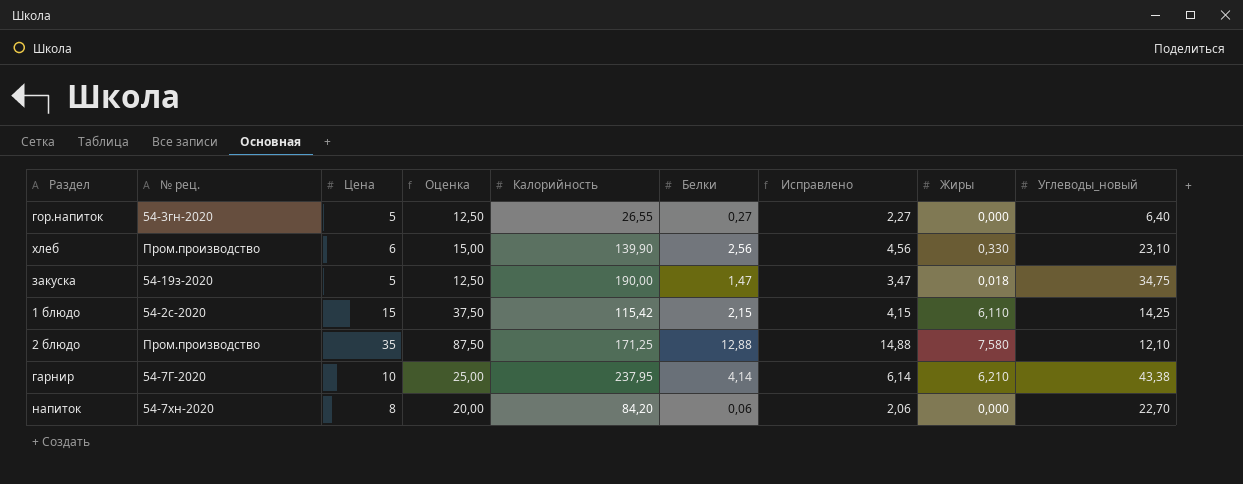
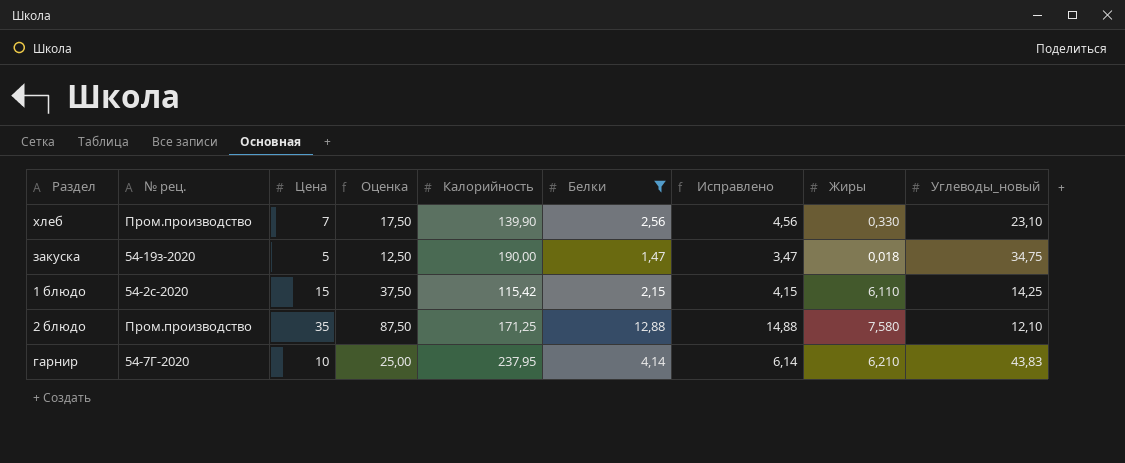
filter: none -> Белки >= 1,47
хлеб | Цена: 6 -> 7
хлеб | Оценка: 15,00 -> 17,50
гарнир | Углеводы_новый: 43,38 -> 43,83

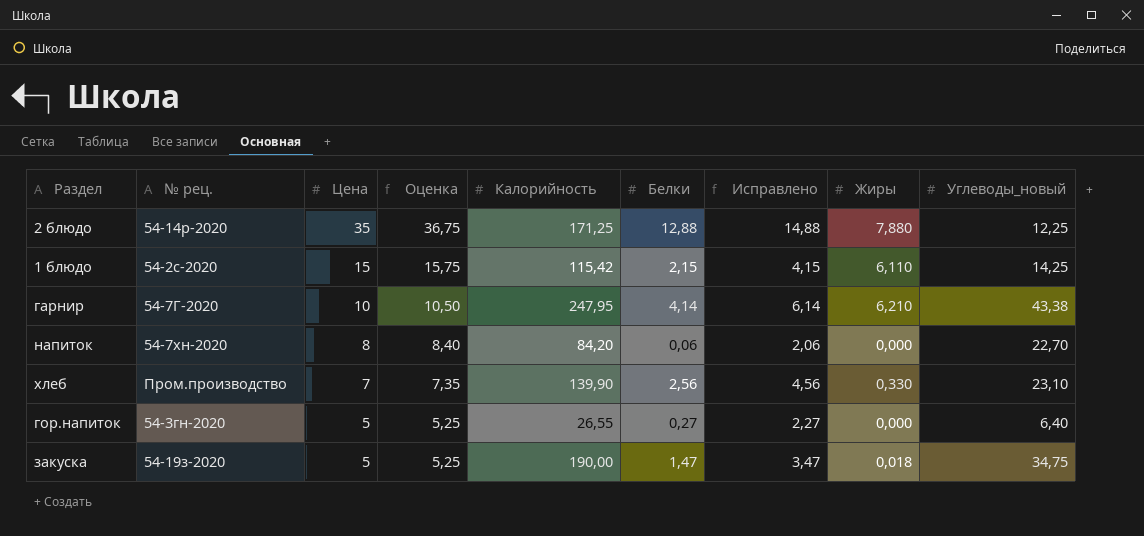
filter: Белки >= 1,47 -> none
row order: none -> Цена descending
column Оценка | formula: [Цена] * 2,5 -> [Цена] * 1,05
2 блюдо | № рец.: Пром.производство -> 54-14р-2020
2 блюдо | Жиры: 7,580 -> 7,880
2 блюдо | Углеводы_новый: 12,10 -> 12,25
гарнир | Калорийность: 237,95 -> 247,95
гарнир | Углеводы_новый: 43,83 -> 43,38

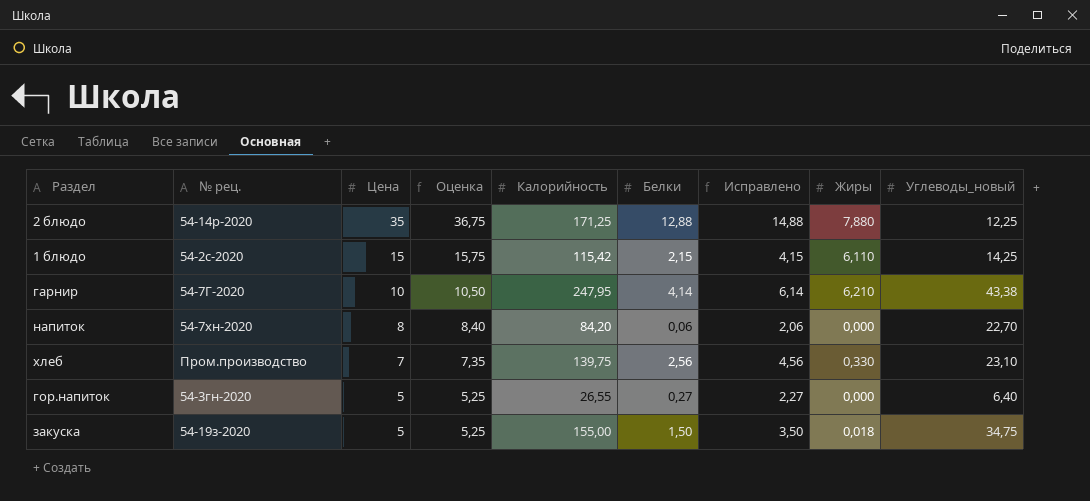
хлеб | Калорийность: 139,90 -> 139,75
закуска | Калорийность: 190,00 -> 155,00
закуска | Белки: 1,47 -> 1,50
закуска | Исправлено: 3,47 -> 3,50

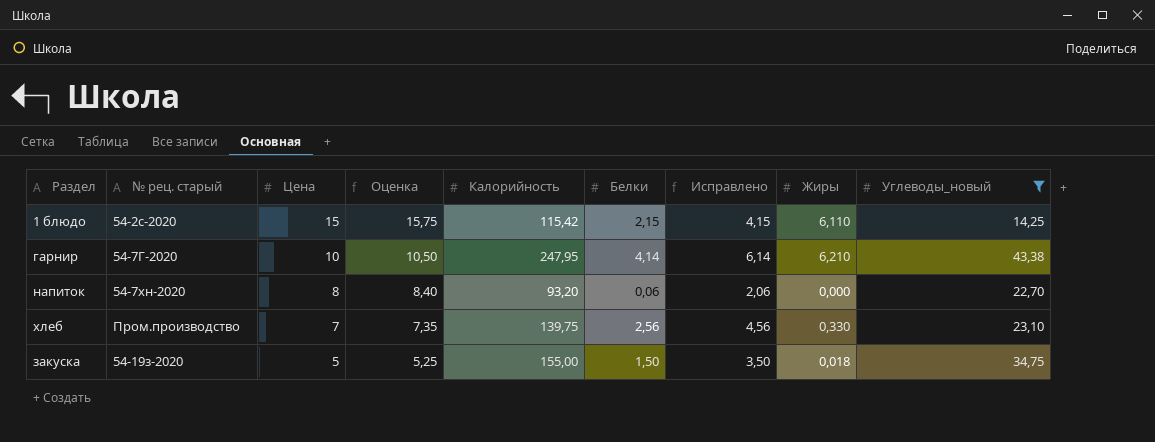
filter: none -> Углеводы_новый >= 14,25
column name: № рец. -> № рец. старый
напиток | Калорийность: 84,20 -> 93,20

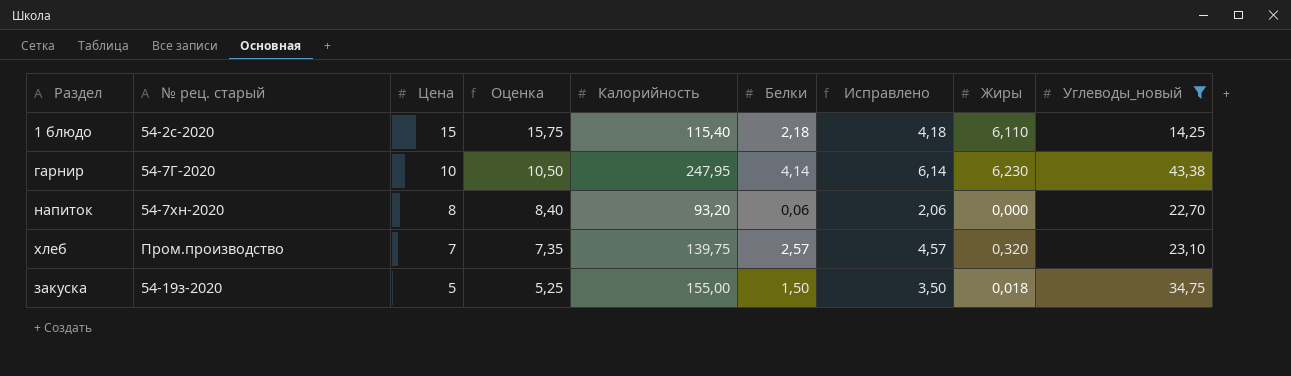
1 блюдо | Калорийность: 115,42 -> 115,40
1 блюдо | Белки: 2,15 -> 2,18
1 блюдо | Исправлено: 4,15 -> 4,18
гарнир | Жиры: 6,210 -> 6,230
хлеб | Белки: 2,56 -> 2,57
хлеб | Исправлено: 4,56 -> 4,57
хлеб | Жиры: 0,330 -> 0,320

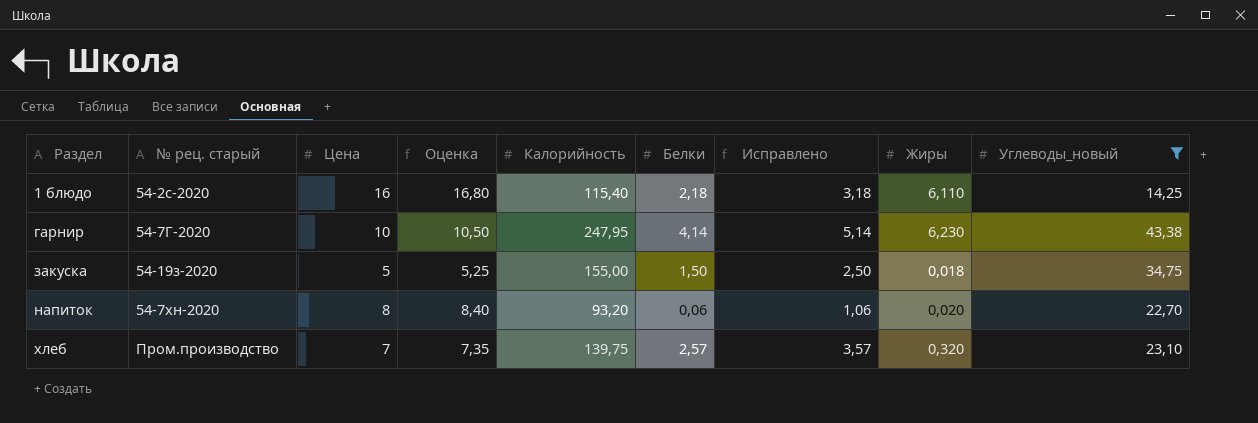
row order: Цена descending -> Раздел ascending
column Исправлено | formula: [Белки] + 2 -> [Белки] + 1
1 блюдо | Цена: 15 -> 16
1 блюдо | Оценка: 15,75 -> 16,80
напиток | Жиры: 0,000 -> 0,020

